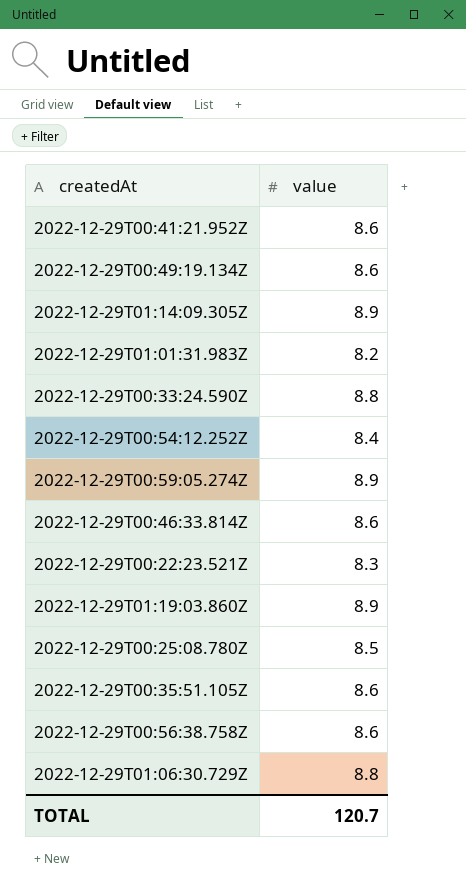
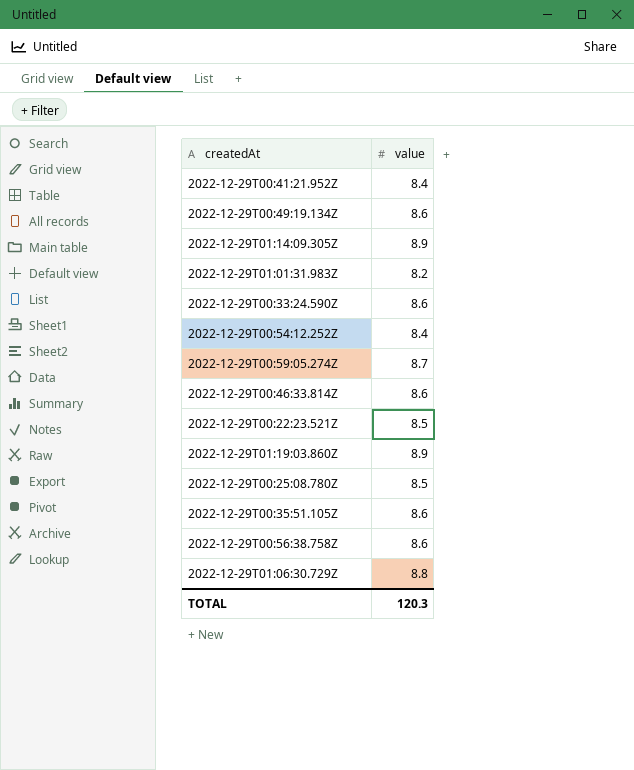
2022-12-29T00:41:21.952Z | value: 8.6 -> 8.4
2022-12-29T00:33:24.590Z | value: 8.8 -> 8.6
2022-12-29T00:59:05.274Z | value: 8.9 -> 8.7
2022-12-29T00:22:23.521Z | value: 8.3 -> 8.5
TOTAL | value: 120.7 -> 120.3

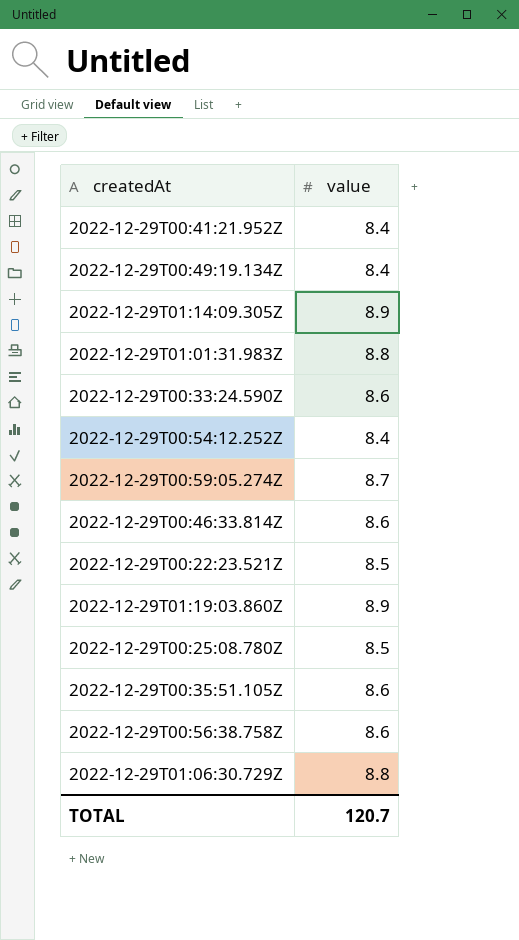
2022-12-29T00:49:19.134Z | value: 8.6 -> 8.4
2022-12-29T01:01:31.983Z | value: 8.2 -> 8.8
TOTAL | value: 120.3 -> 120.7

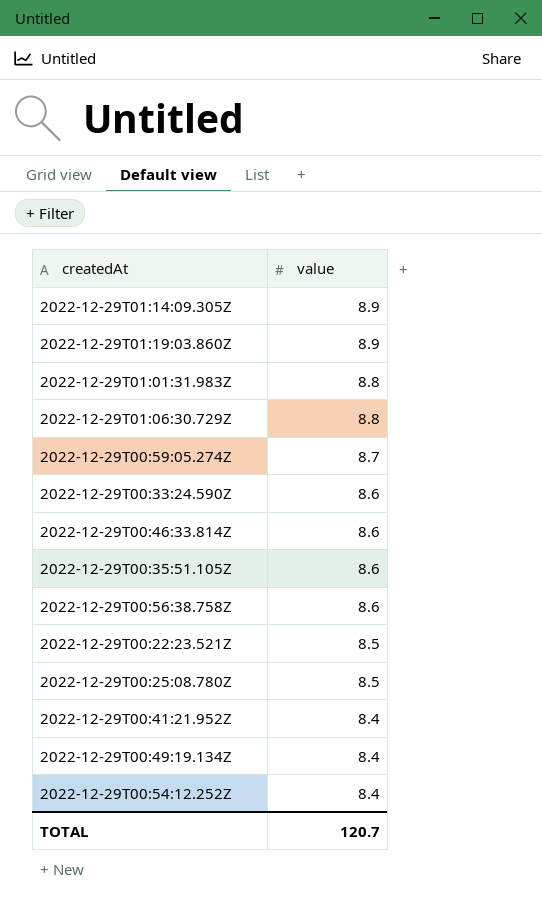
row order: none -> value descending

